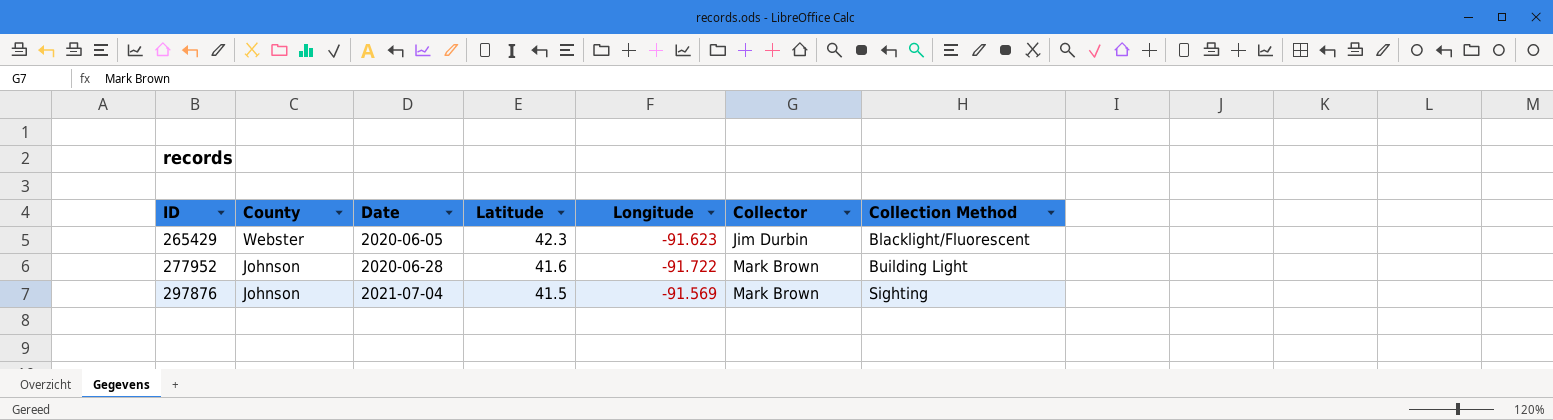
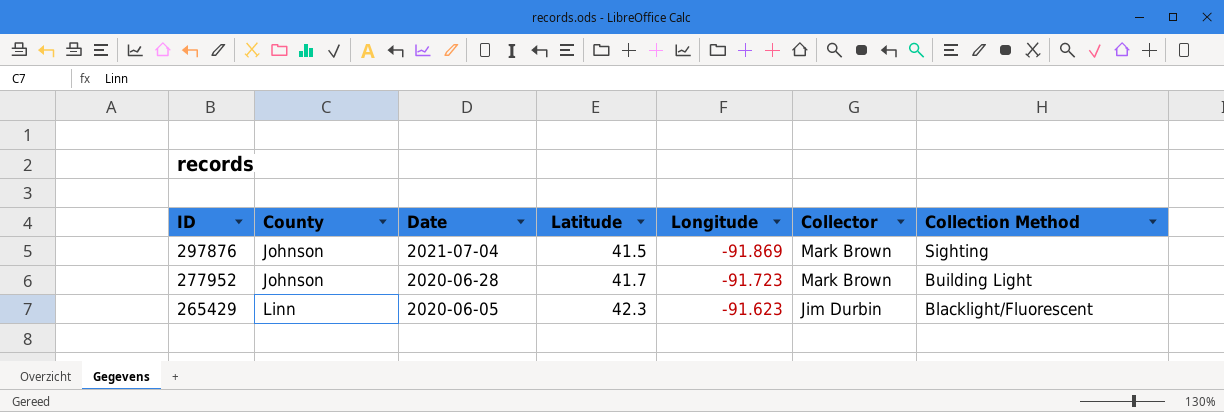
row order: ID ascending -> ID descending
297876 | Longitude: -91.569 -> -91.869
277952 | Latitude: 41.6 -> 41.7
277952 | Longitude: -91.722 -> -91.723
265429 | County: Webster -> Linn

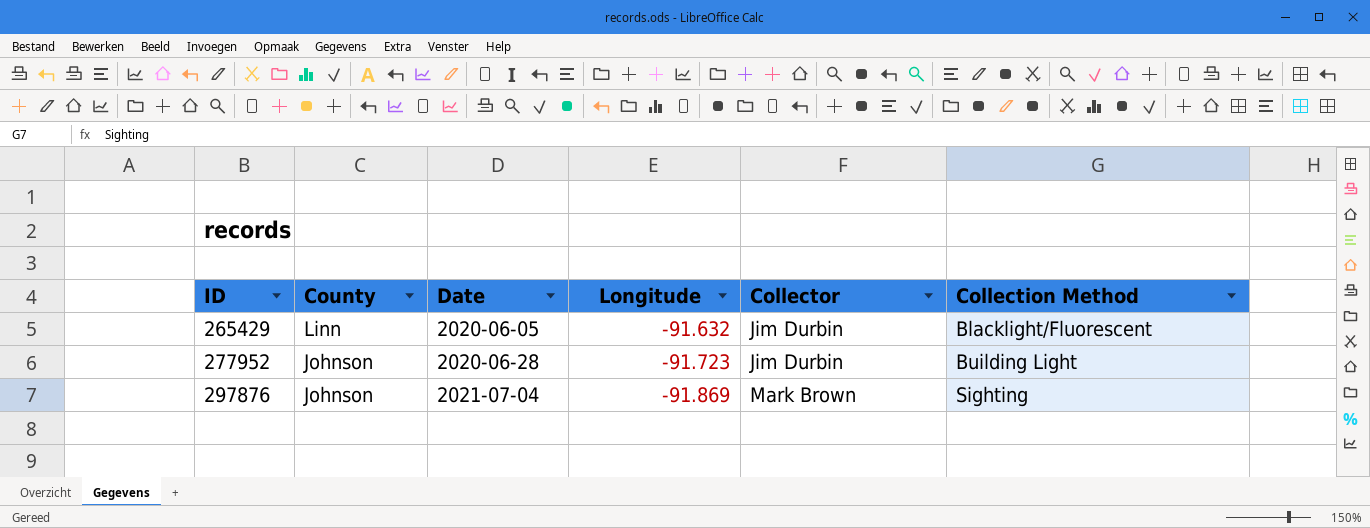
row order: ID descending -> ID ascending
column Latitude | position: 4 -> none
265429 | Longitude: -91.623 -> -91.632
277952 | Collector: Mark Brown -> Jim Durbin

